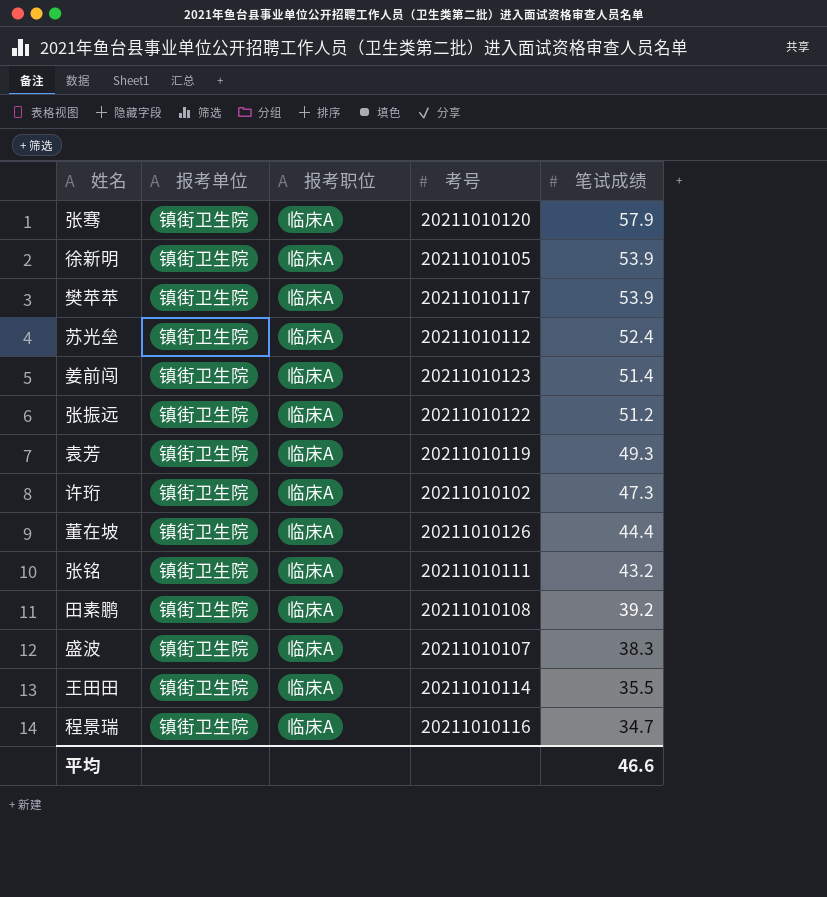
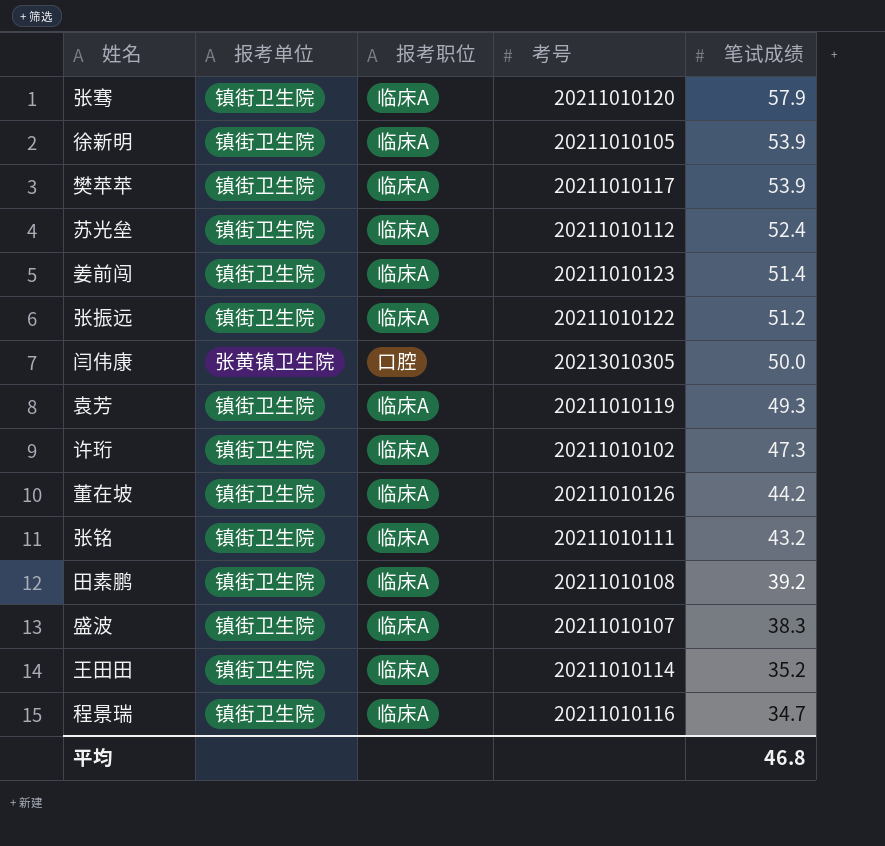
row 闫伟康: none -> 张黄镇卫生院 | 口腔 | 20213010305 | 50.0
董在坡 | 笔试成绩: 44.4 -> 44.2
王田田 | 笔试成绩: 35.5 -> 35.2
平均 | 笔试成绩: 46.6 -> 46.8

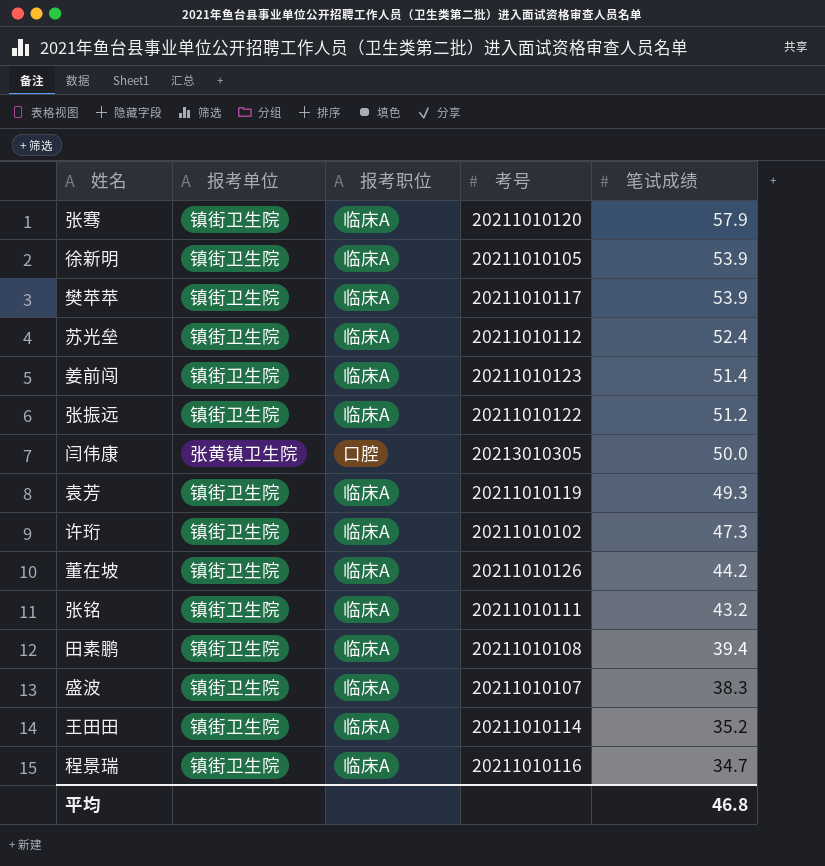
田素鹏 | 笔试成绩: 39.2 -> 39.4

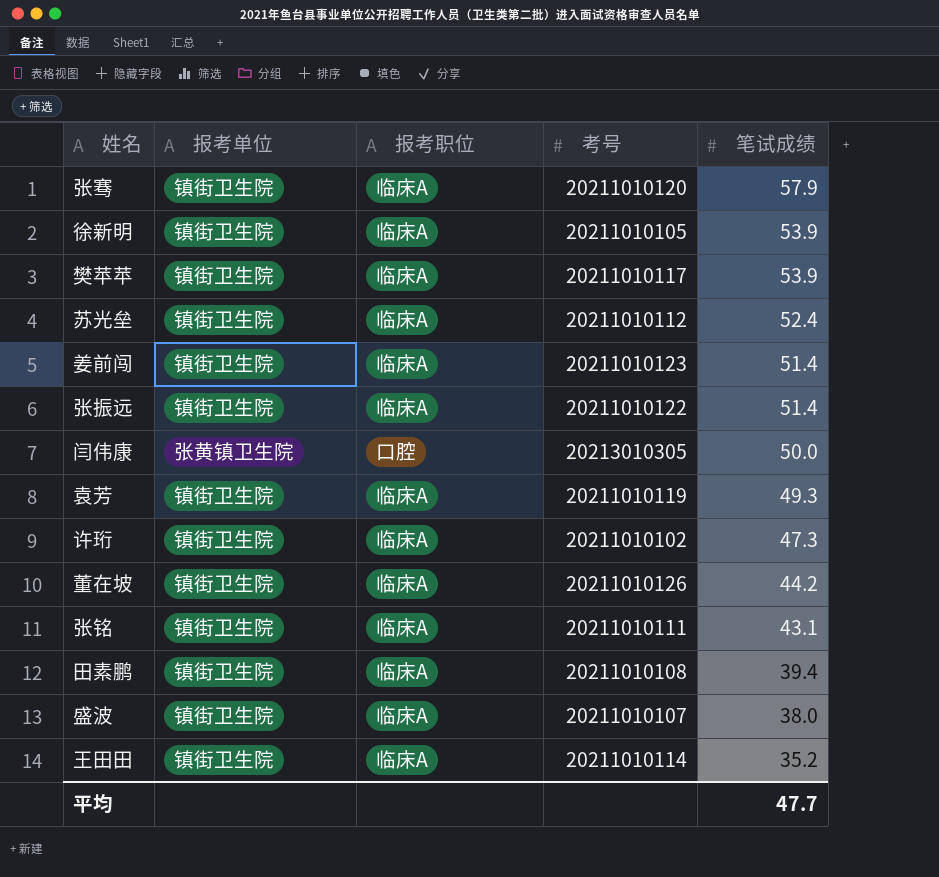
row 程景瑞: 镇街卫生院 | 临床A | 20211010116 | 34.7 -> none
张振远 | 笔试成绩: 51.2 -> 51.4
张铭 | 笔试成绩: 43.2 -> 43.1
盛波 | 笔试成绩: 38.3 -> 38.0
平均 | 笔试成绩: 46.8 -> 47.7

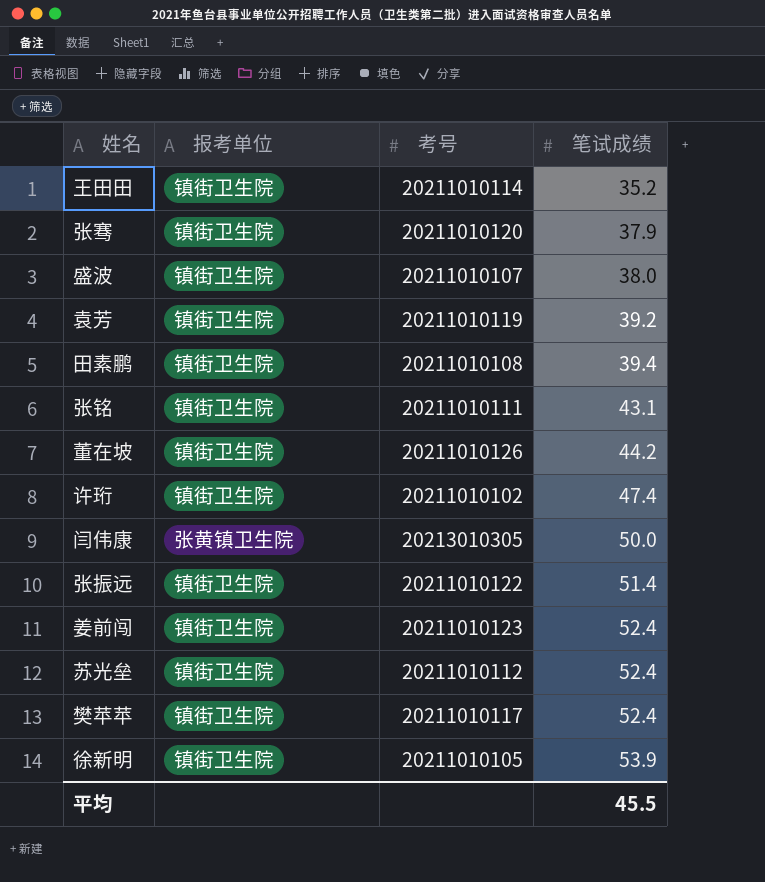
row order: 笔试成绩 descending -> 笔试成绩 ascending
column 报考职位 | position: 3 -> none
张骞 | 笔试成绩: 57.9 -> 37.9
袁芳 | 笔试成绩: 49.3 -> 39.2
许珩 | 笔试成绩: 47.3 -> 47.4
姜前闯 | 笔试成绩: 51.4 -> 52.4
樊苹苹 | 笔试成绩: 53.9 -> 52.4
平均 | 笔试成绩: 47.7 -> 45.5

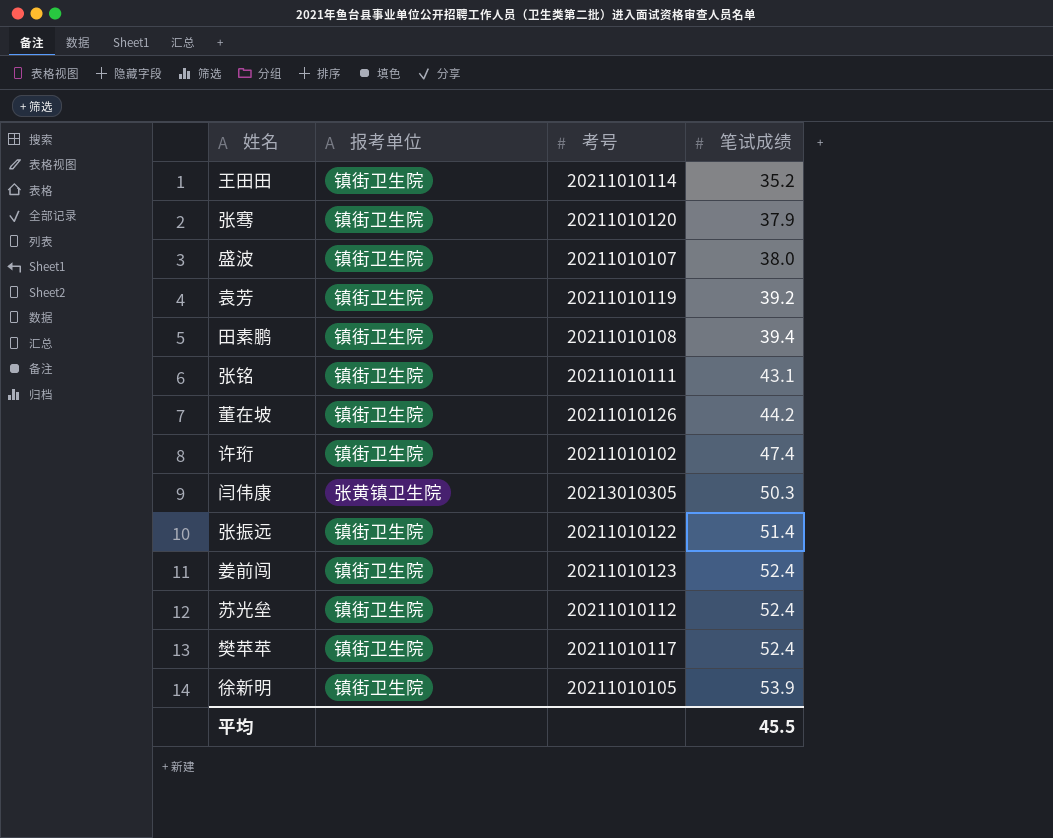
闫伟康 | 笔试成绩: 50.0 -> 50.3

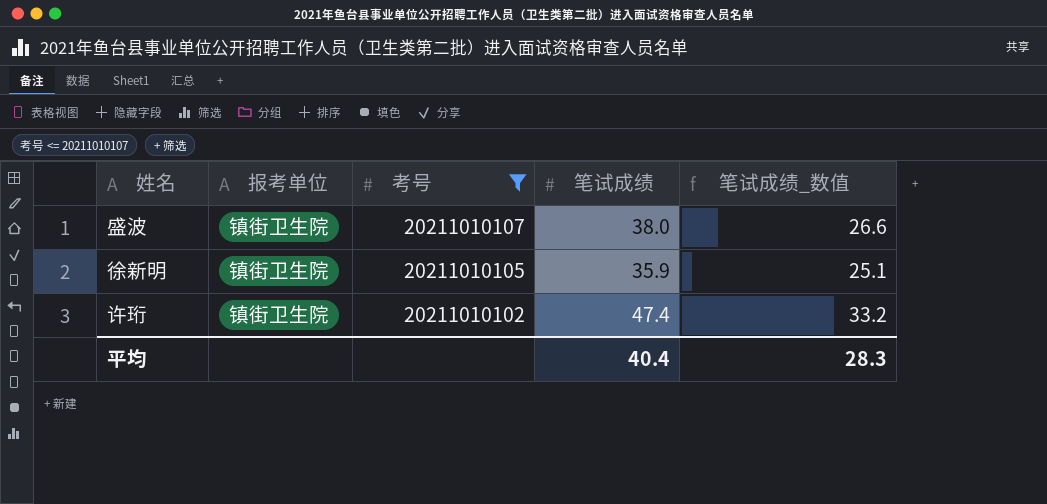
filter: none -> 考号 <= 20211010107
row order: 笔试成绩 ascending -> 考号 descending
column 笔试成绩_数值 | formula: none -> [笔试成绩] * 0.7
徐新明 | 笔试成绩: 53.9 -> 35.9
平均 | 笔试成绩: 45.5 -> 40.4

